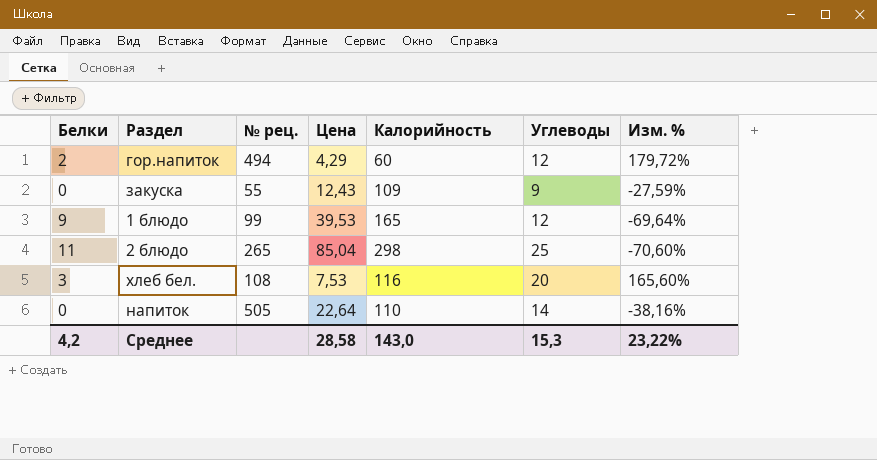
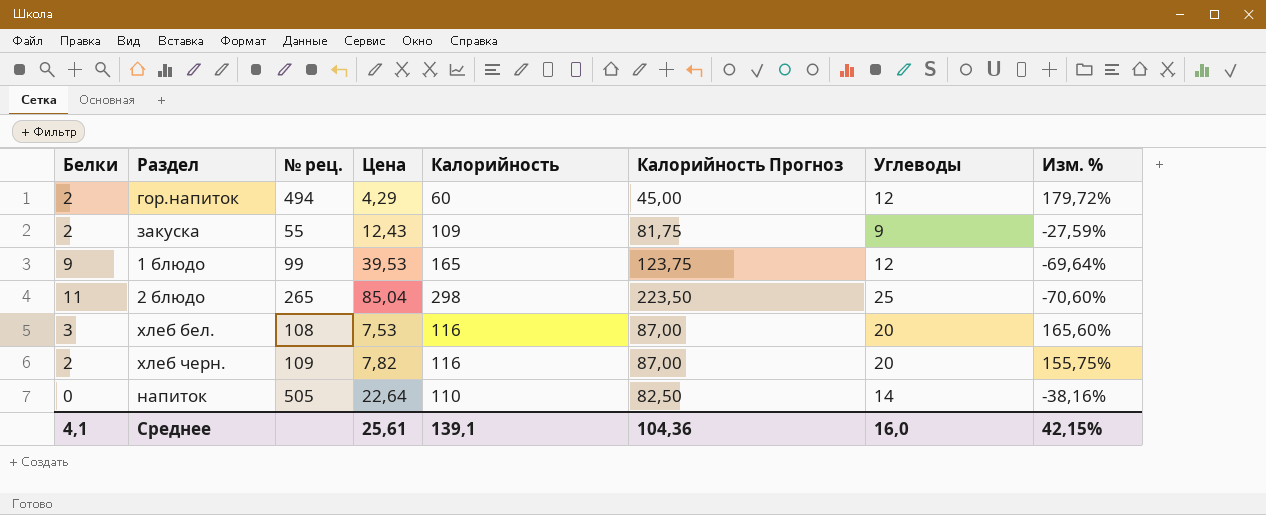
column Калорийность Прогноз | formula: none -> [Калорийность] * 0,75
закуска | Белки: 0 -> 2
row хлеб черн.: none -> 2 | 109 | 7,82 | 116 | 87,00 | 20 | 155,75%
Среднее | Белки: 4,2 -> 4,1
Среднее | Цена: 28,58 -> 25,61
Среднее | Калорийность: 143,0 -> 139,1
Среднее | Углеводы: 15,3 -> 16,0
Среднее | Изм. %: 23,22% -> 42,15%

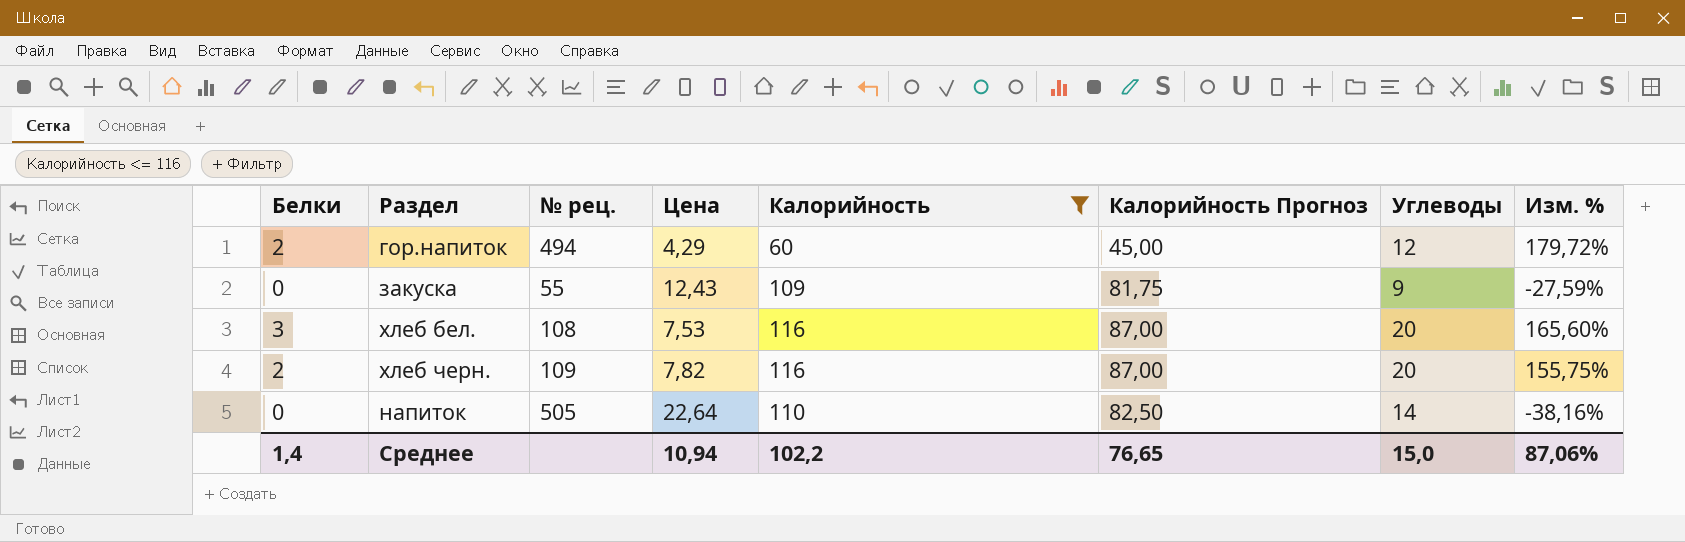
filter: none -> Калорийность <= 116
закуска | Белки: 2 -> 0
Среднее | Белки: 4,1 -> 1,4
Среднее | Цена: 25,61 -> 10,94
Среднее | Калорийность: 139,1 -> 102,2
Среднее | Калорийность Прогноз: 104,36 -> 76,65
Среднее | Углеводы: 16,0 -> 15,0
Среднее | Изм. %: 42,15% -> 87,06%

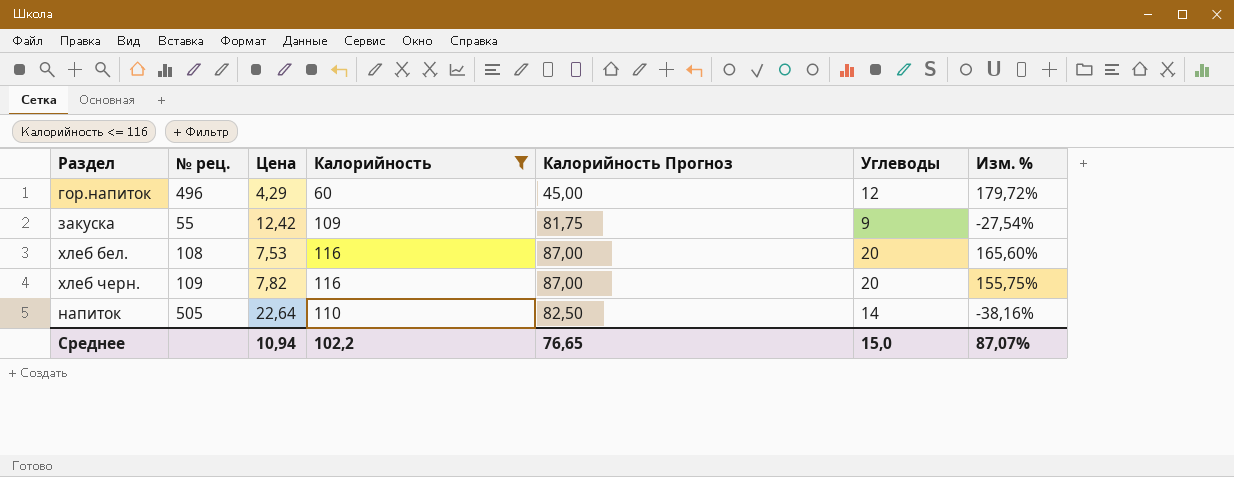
column Белки | position: 1 -> none
гор.напиток | № рец.: 494 -> 496
закуска | Цена: 12,43 -> 12,42
закуска | Изм. %: -27,59% -> -27,54%
Среднее | Изм. %: 87,06% -> 87,07%

